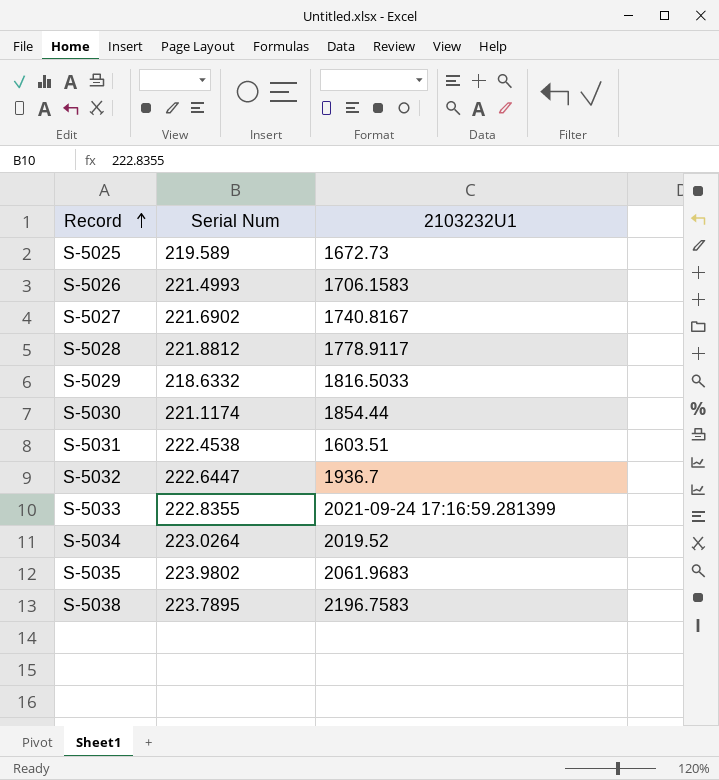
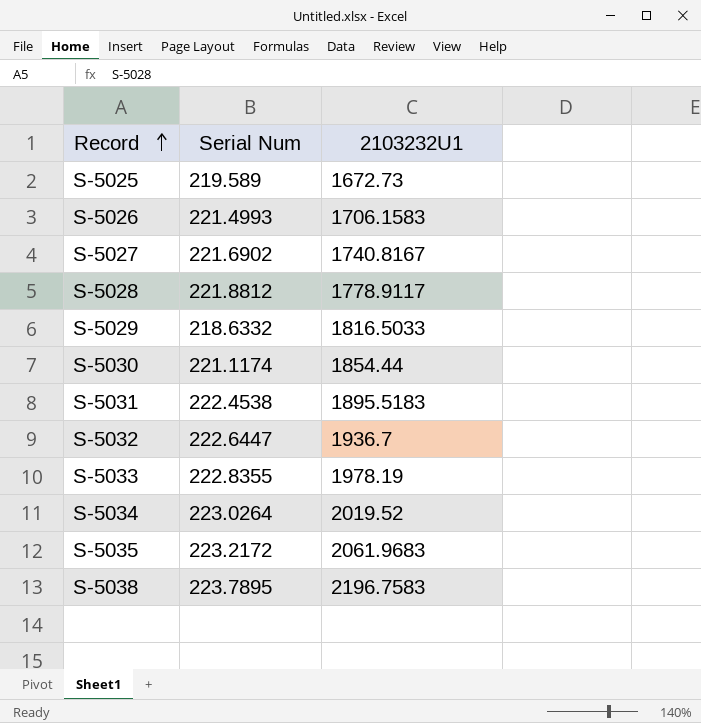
S-5031 | 2103232U1: 1603.51 -> 1895.5183
S-5033 | 2103232U1: 2021-09-24 17:16:59.281399 -> 1978.19
S-5035 | Serial Num: 223.9802 -> 223.2172

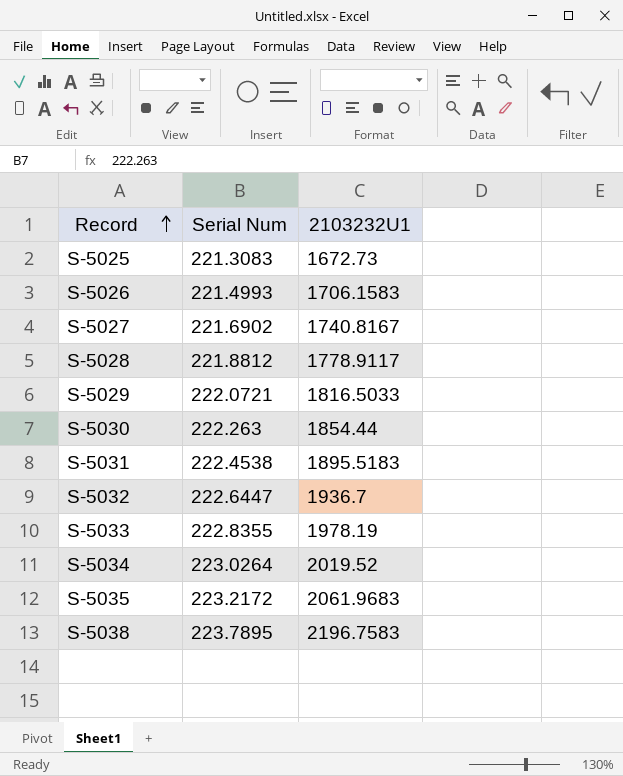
S-5025 | Serial Num: 219.589 -> 221.3083
S-5029 | Serial Num: 218.6332 -> 222.0721
S-5030 | Serial Num: 221.1174 -> 222.263

